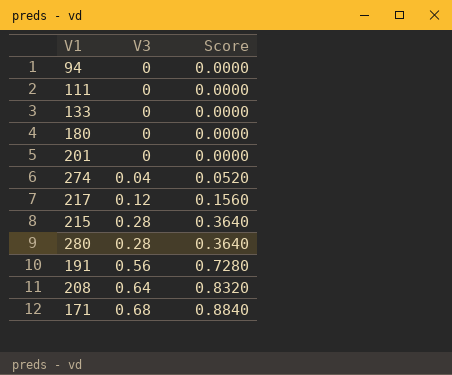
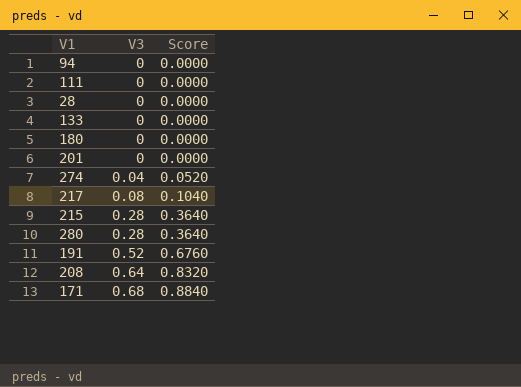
row 28: none -> 0 | 0.0000
217 | V3: 0.12 -> 0.08
217 | Score: 0.1560 -> 0.1040
191 | V3: 0.56 -> 0.52
191 | Score: 0.7280 -> 0.6760

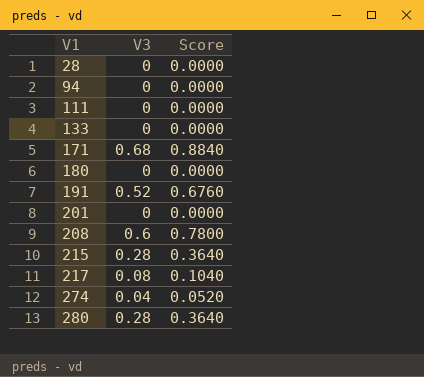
row order: V3 ascending -> V1 ascending
208 | V3: 0.64 -> 0.6
208 | Score: 0.8320 -> 0.7800

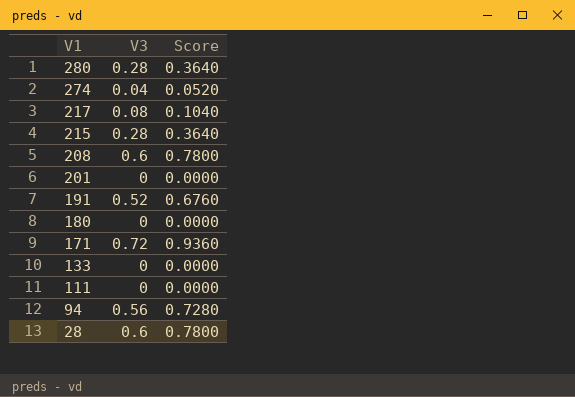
row order: V1 ascending -> V1 descending
171 | V3: 0.68 -> 0.72
171 | Score: 0.8840 -> 0.9360
94 | V3: 0 -> 0.56
94 | Score: 0.0000 -> 0.7280
28 | V3: 0 -> 0.6
28 | Score: 0.0000 -> 0.7800

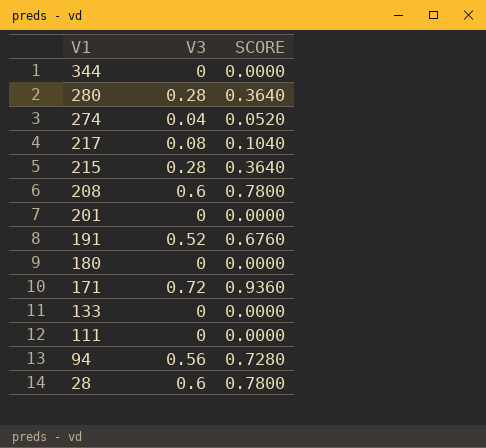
column name: Score -> SCORE
row 344: none -> 0 | 0.0000

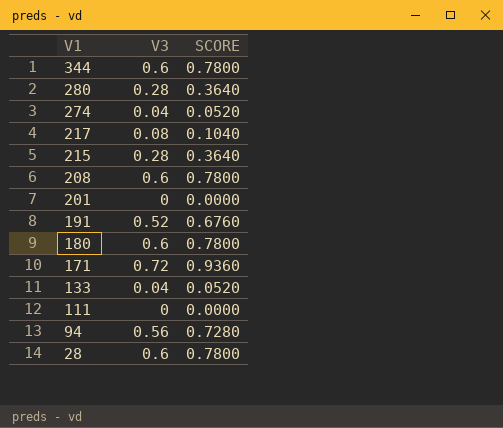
344 | V3: 0 -> 0.6
344 | SCORE: 0.0000 -> 0.7800
180 | V3: 0 -> 0.6
180 | SCORE: 0.0000 -> 0.7800
133 | V3: 0 -> 0.04
133 | SCORE: 0.0000 -> 0.0520

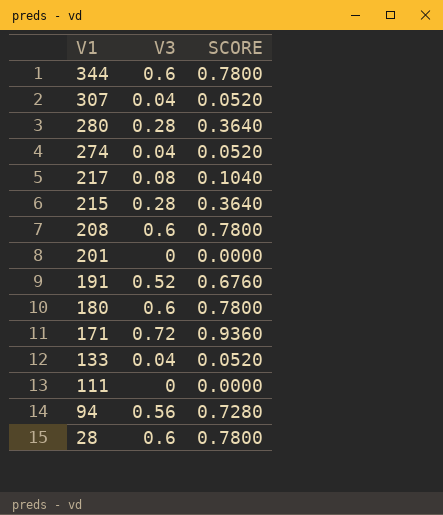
row 307: none -> 0.04 | 0.0520

